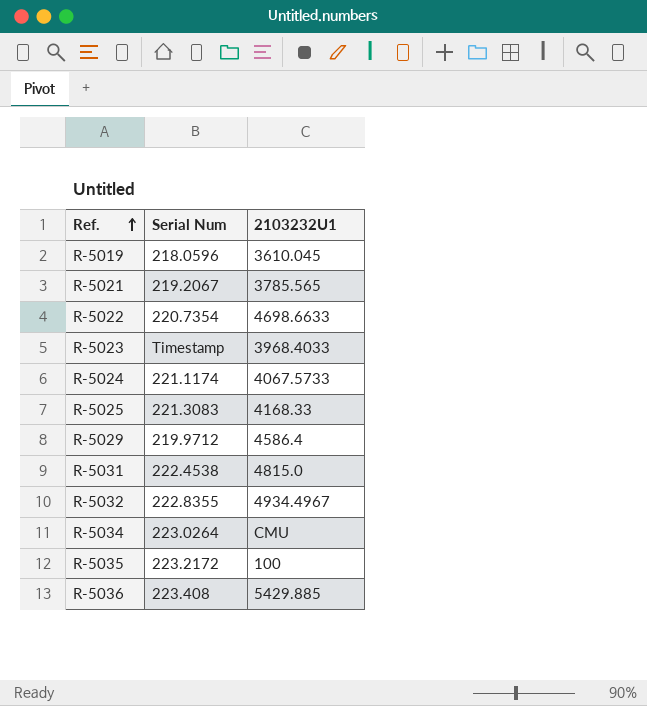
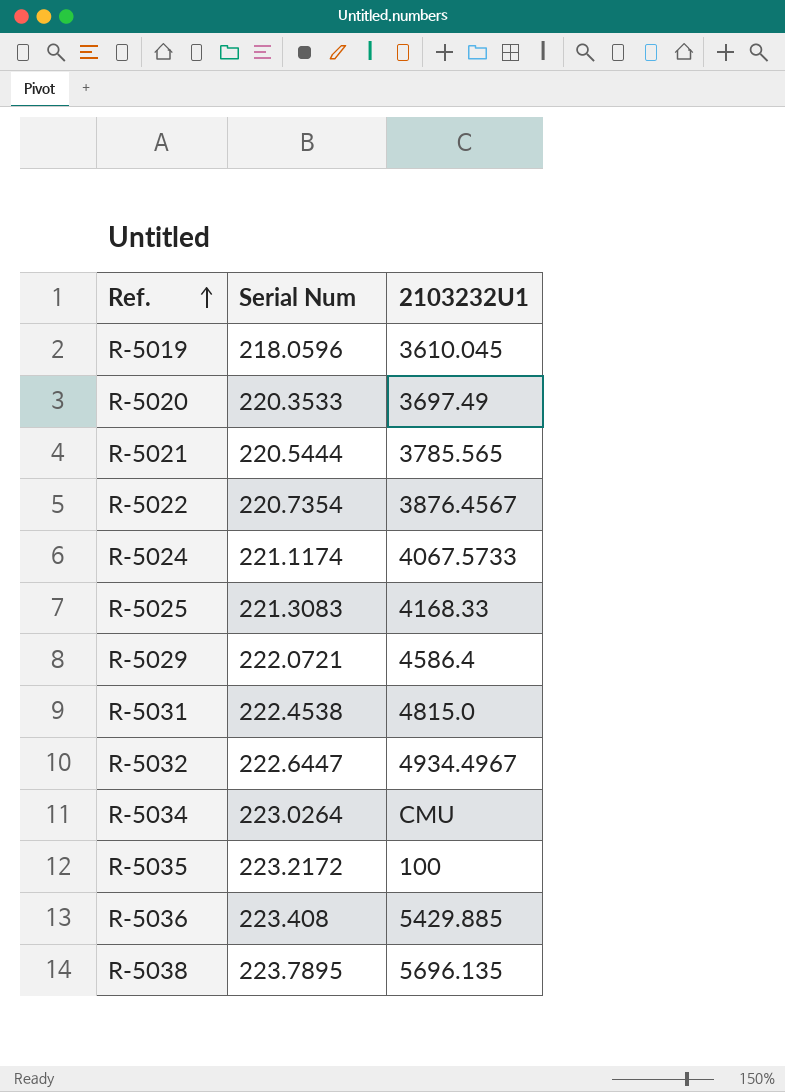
row R-5023: Timestamp | 3968.4033 -> none
row R-5020: none -> 220.3533 | 3697.49
R-5021 | Serial Num: 219.2067 -> 220.5444
R-5022 | 2103232U1: 4698.6633 -> 3876.4567
R-5029 | Serial Num: 219.9712 -> 222.0721
R-5032 | Serial Num: 222.8355 -> 222.6447
row R-5038: none -> 223.7895 | 5696.135

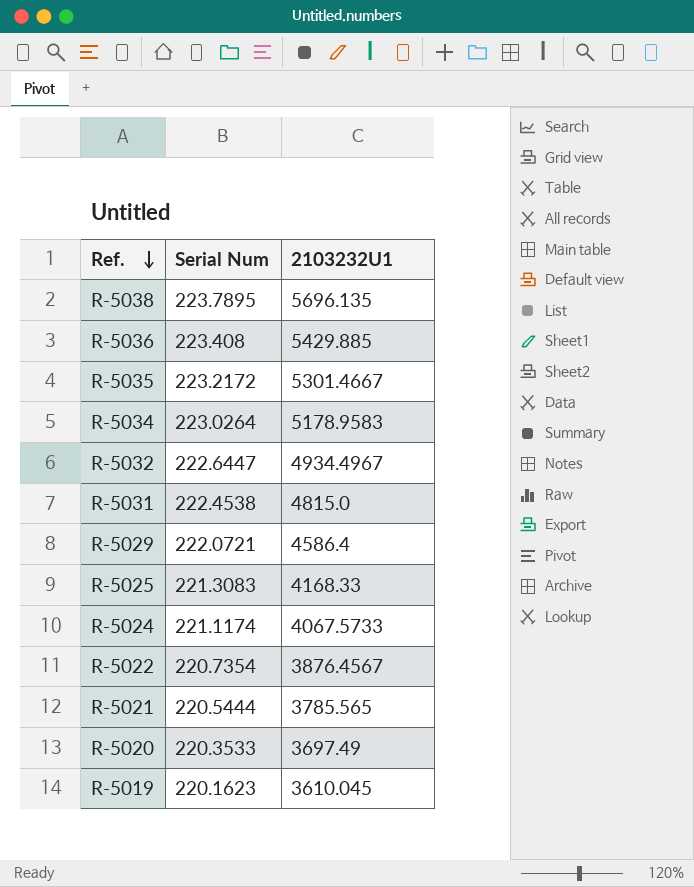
row order: Ref. ascending -> Ref. descending
R-5035 | 2103232U1: 100 -> 5301.4667
R-5034 | 2103232U1: CMU -> 5178.9583
R-5019 | Serial Num: 218.0596 -> 220.1623

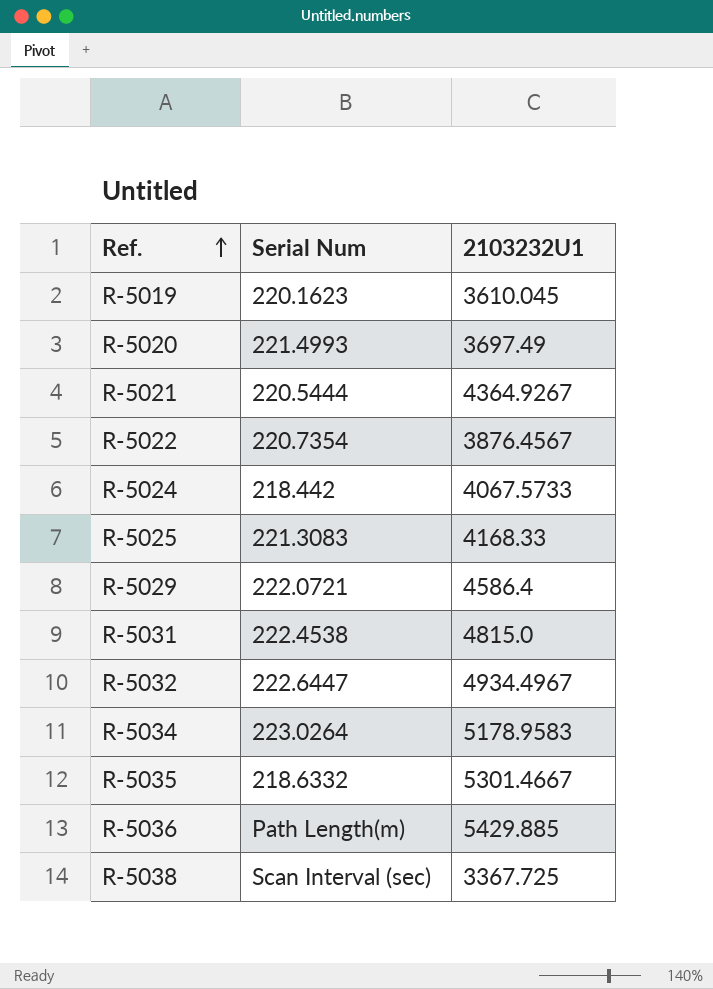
row order: Ref. descending -> Ref. ascending
R-5020 | Serial Num: 220.3533 -> 221.4993
R-5021 | 2103232U1: 3785.565 -> 4364.9267
R-5024 | Serial Num: 221.1174 -> 218.442
R-5035 | Serial Num: 223.2172 -> 218.6332
R-5036 | Serial Num: 223.408 -> Path Length(m)
R-5038 | Serial Num: 223.7895 -> Scan Interval (sec)
R-5038 | 2103232U1: 5696.135 -> 3367.725

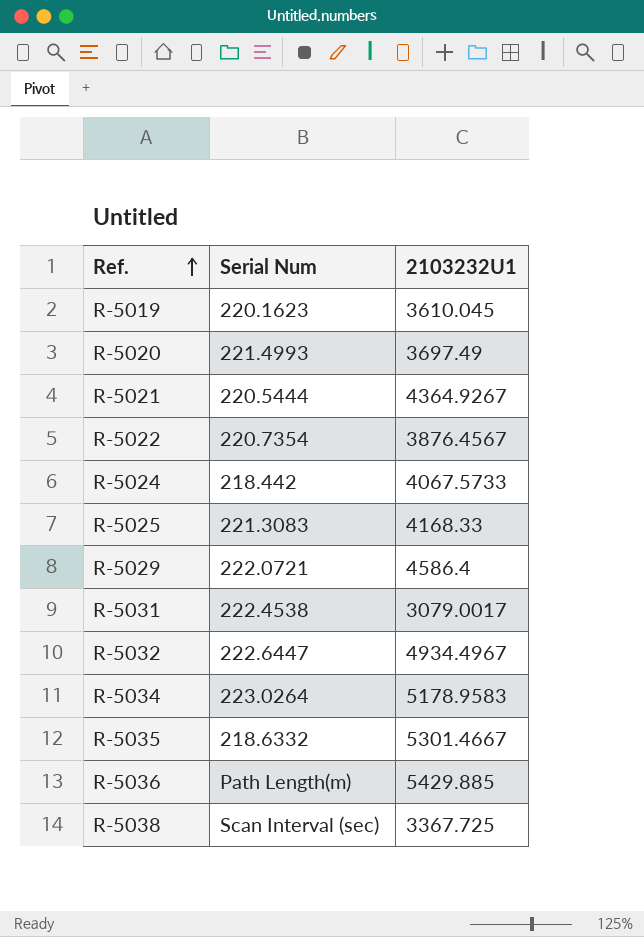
R-5031 | 2103232U1: 4815.0 -> 3079.0017

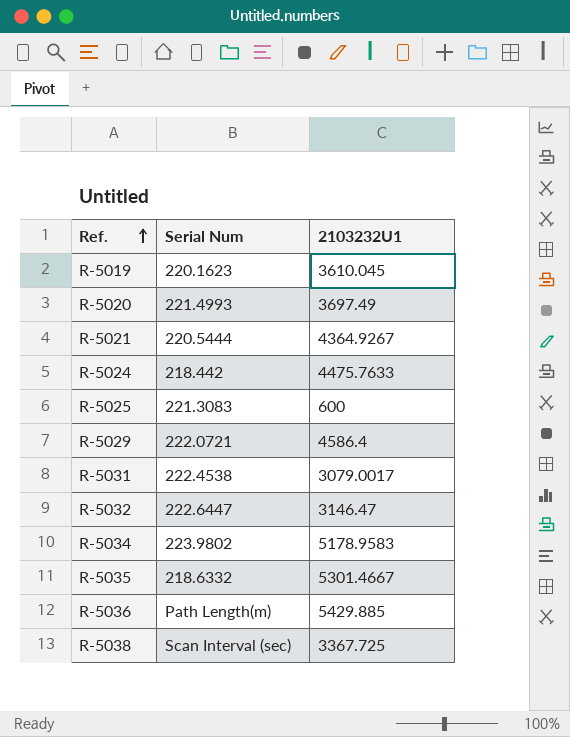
row R-5022: 220.7354 | 3876.4567 -> none
R-5024 | 2103232U1: 4067.5733 -> 4475.7633
R-5025 | 2103232U1: 4168.33 -> 600
R-5032 | 2103232U1: 4934.4967 -> 3146.47
R-5034 | Serial Num: 223.0264 -> 223.9802

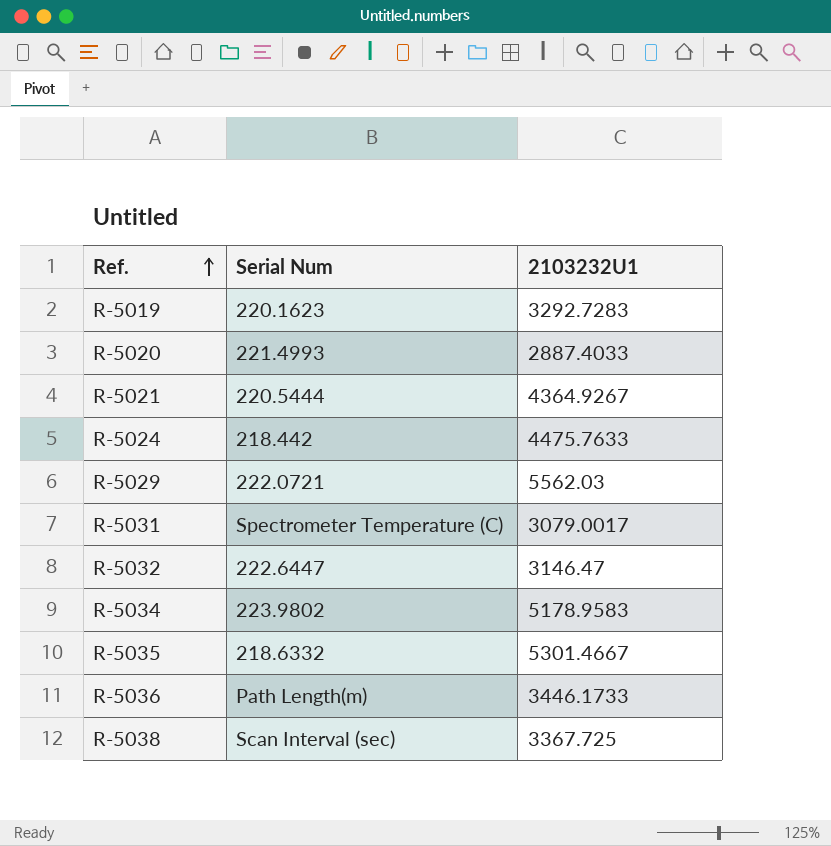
row R-5025: 221.3083 | 600 -> none
R-5019 | 2103232U1: 3610.045 -> 3292.7283
R-5020 | 2103232U1: 3697.49 -> 2887.4033
R-5029 | 2103232U1: 4586.4 -> 5562.03
R-5031 | Serial Num: 222.4538 -> Spectrometer Temperature (C)
R-5036 | 2103232U1: 5429.885 -> 3446.1733

